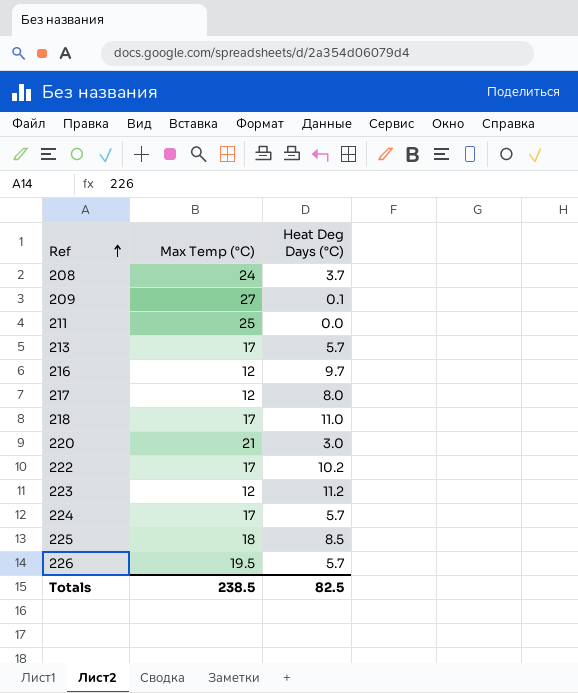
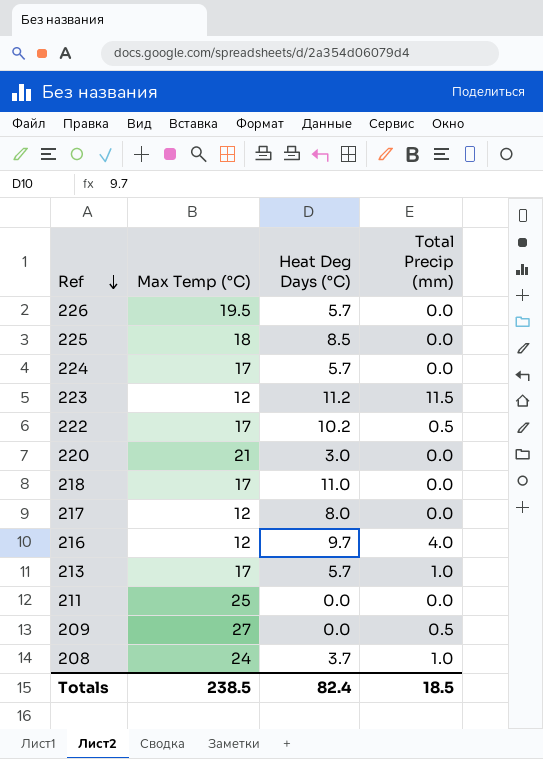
row order: Ref ascending -> Ref descending
column Total Precip (mm) | position: none -> 4
209 | Heat Deg Days (°C): 0.1 -> 0.0
Totals | Heat Deg Days (°C): 82.5 -> 82.4

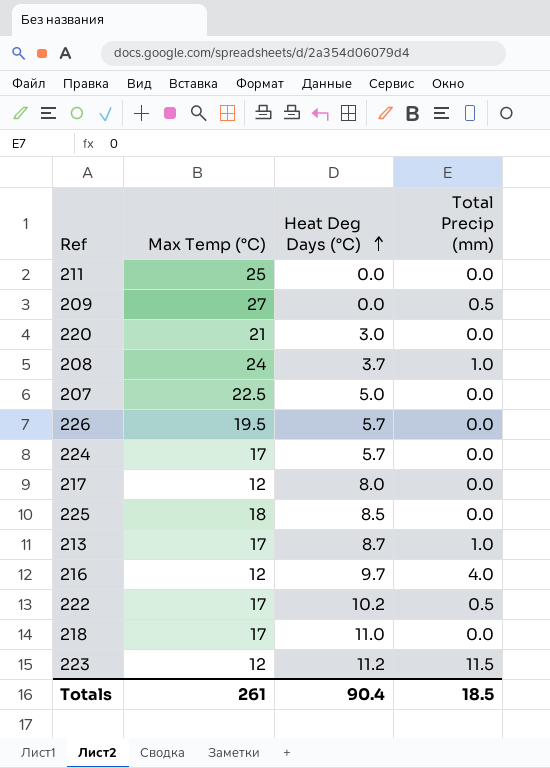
row order: Ref descending -> Heat Deg Days (°C) ascending
row 207: none -> 22.5 | 5.0 | 0.0
213 | Heat Deg Days (°C): 5.7 -> 8.7
Totals | Max Temp (°C): 238.5 -> 261
Totals | Heat Deg Days (°C): 82.4 -> 90.4

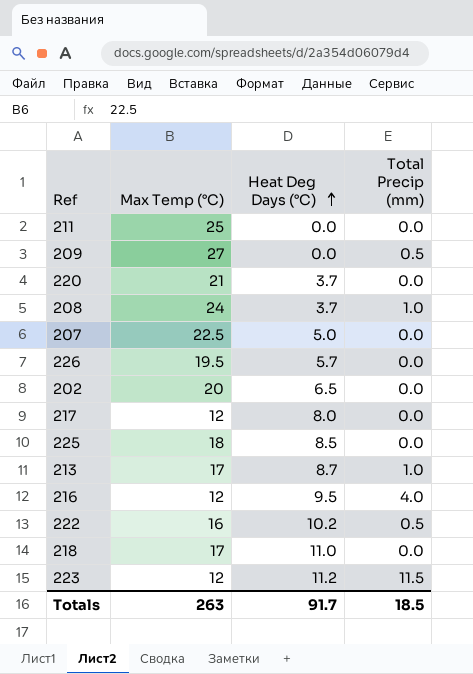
row 224: 17 | 5.7 | 0.0 -> none
220 | Heat Deg Days (°C): 3.0 -> 3.7
row 202: none -> 20 | 6.5 | 0.0
216 | Heat Deg Days (°C): 9.7 -> 9.5
222 | Max Temp (°C): 17 -> 16
Totals | Max Temp (°C): 261 -> 263
Totals | Heat Deg Days (°C): 90.4 -> 91.7

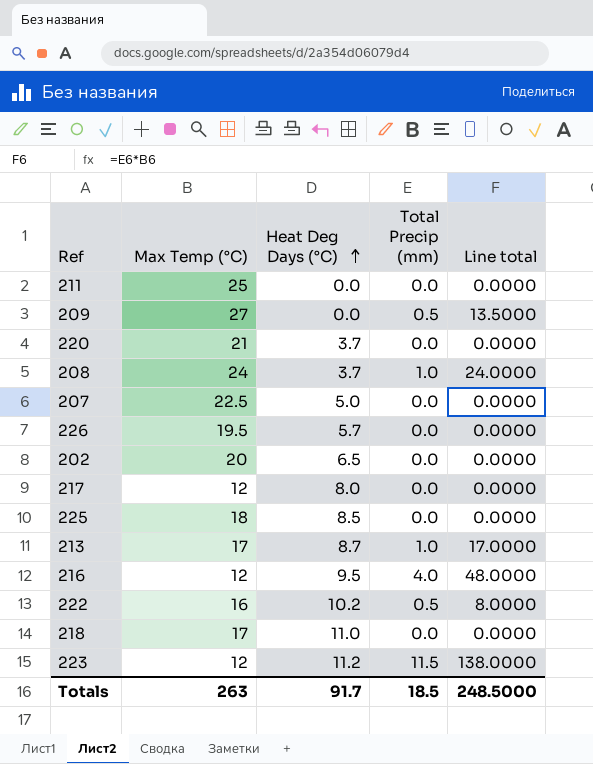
column Line total | formula: none -> [Max Temp (°C)] * [Total Precip (mm)]

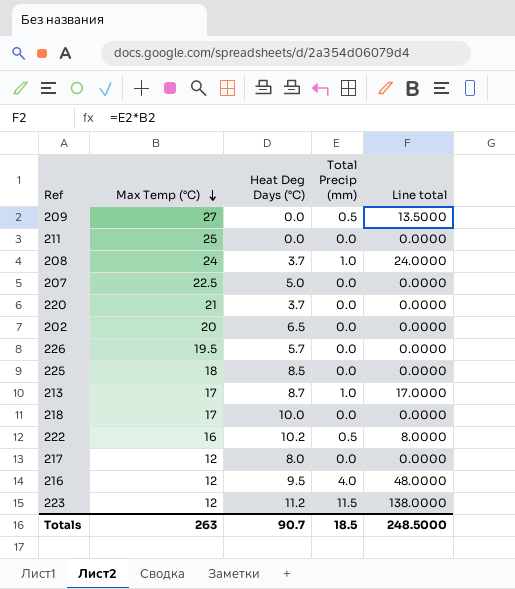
row order: Heat Deg Days (°C) ascending -> Max Temp (°C) descending
218 | Heat Deg Days (°C): 11.0 -> 10.0
Totals | Heat Deg Days (°C): 91.7 -> 90.7

